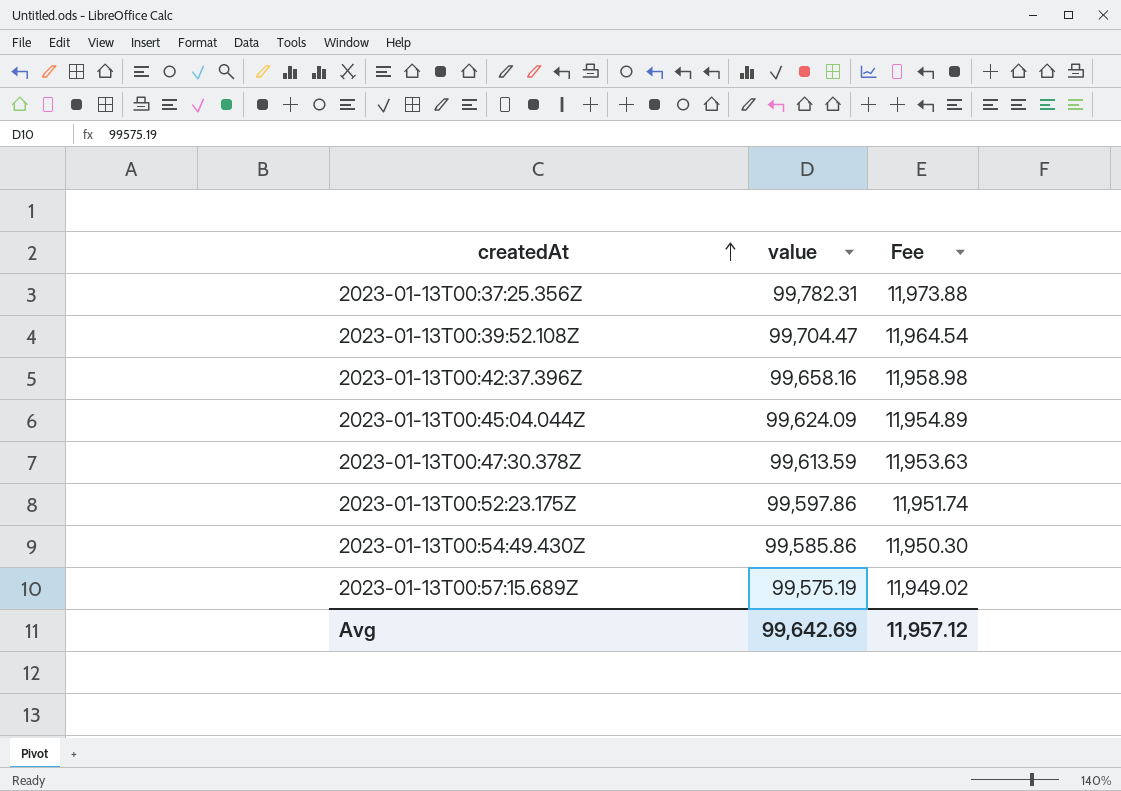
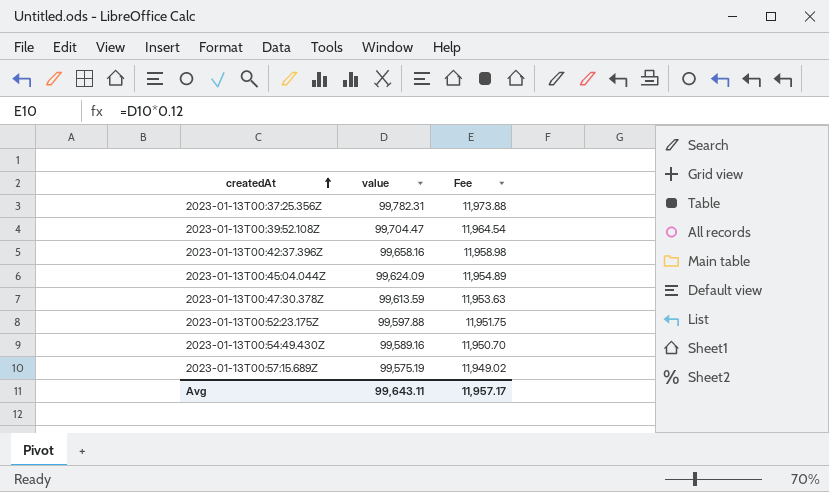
2023-01-13T00:52:23.175Z | value: 99,597.86 -> 99,597.88
2023-01-13T00:52:23.175Z | Fee: 11,951.74 -> 11,951.75
2023-01-13T00:54:49.430Z | value: 99,585.86 -> 99,589.16
2023-01-13T00:54:49.430Z | Fee: 11,950.30 -> 11,950.70
Avg | value: 99,642.69 -> 99,643.11
Avg | Fee: 11,957.12 -> 11,957.17

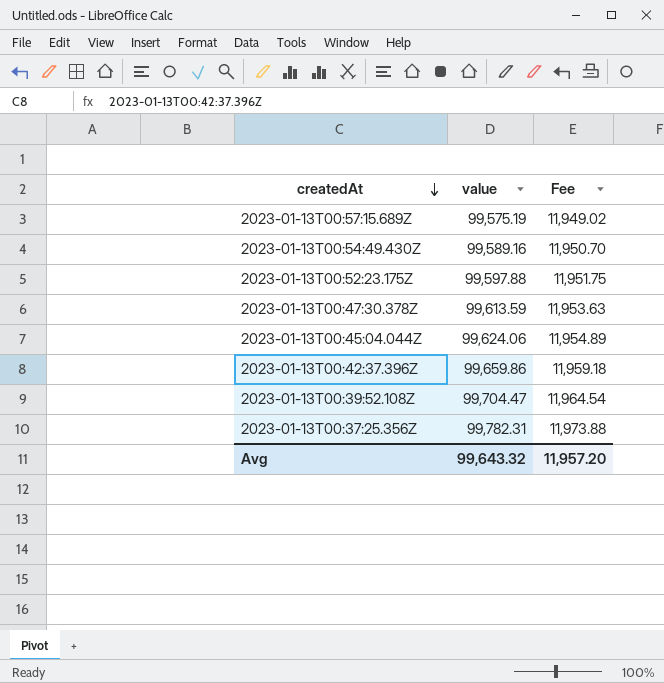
row order: createdAt ascending -> createdAt descending
2023-01-13T00:45:04.044Z | value: 99,624.09 -> 99,624.06
2023-01-13T00:42:37.396Z | value: 99,658.16 -> 99,659.86
2023-01-13T00:42:37.396Z | Fee: 11,958.98 -> 11,959.18
Avg | value: 99,643.11 -> 99,643.32
Avg | Fee: 11,957.17 -> 11,957.20

